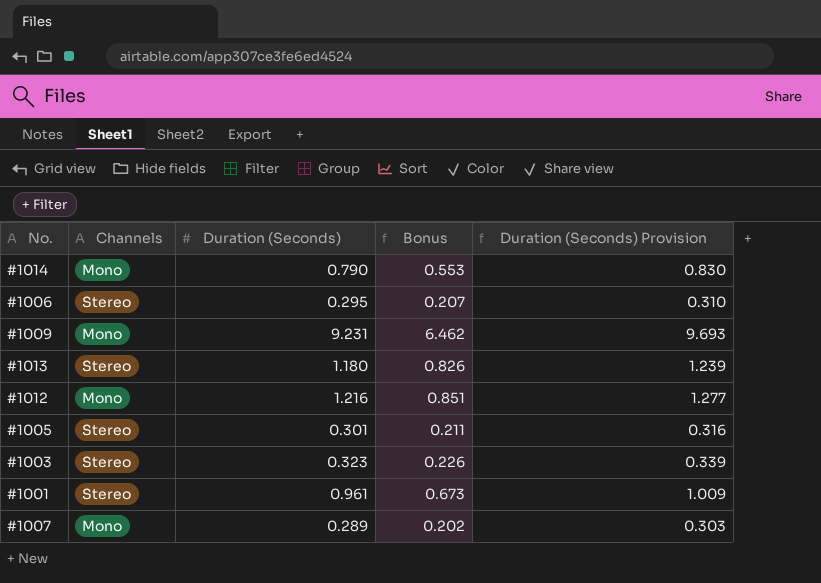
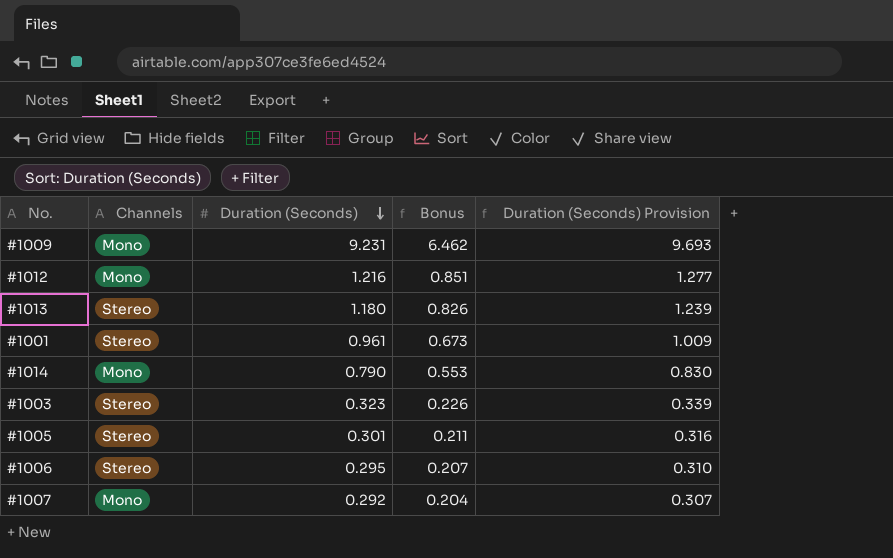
row order: none -> Duration (Seconds) descending
#1007 | Duration (Seconds): 0.289 -> 0.292
#1007 | Bonus: 0.202 -> 0.204
#1007 | Duration (Seconds) Provision: 0.303 -> 0.307

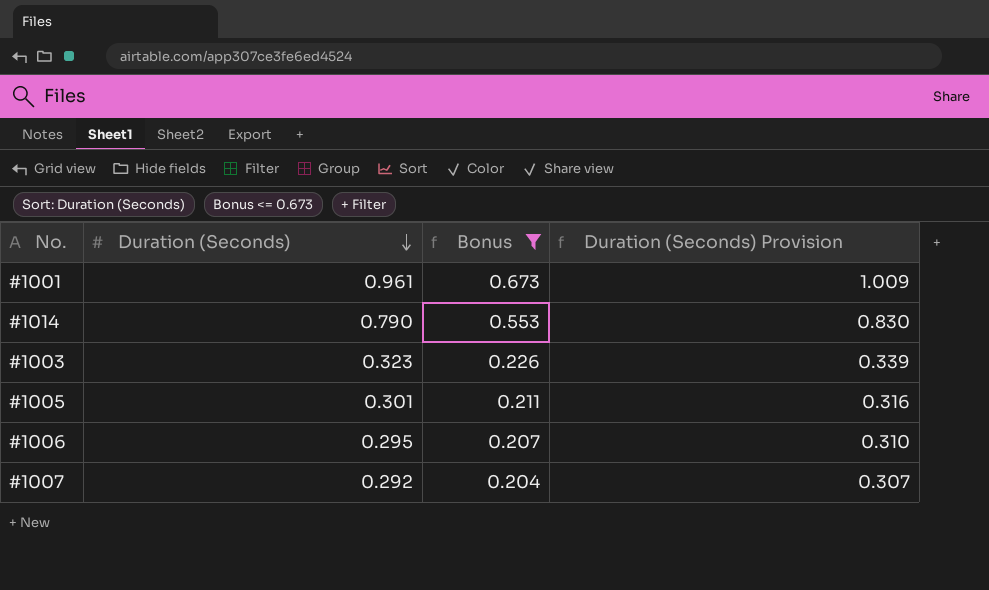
filter: none -> Bonus <= 0.673
column Channels | position: 2 -> none

